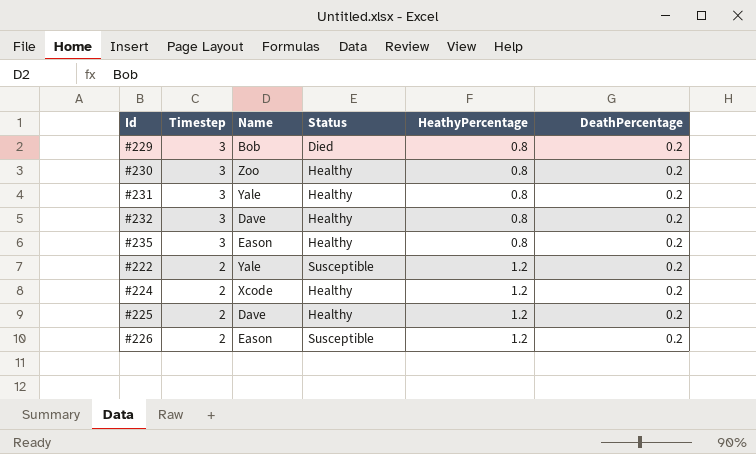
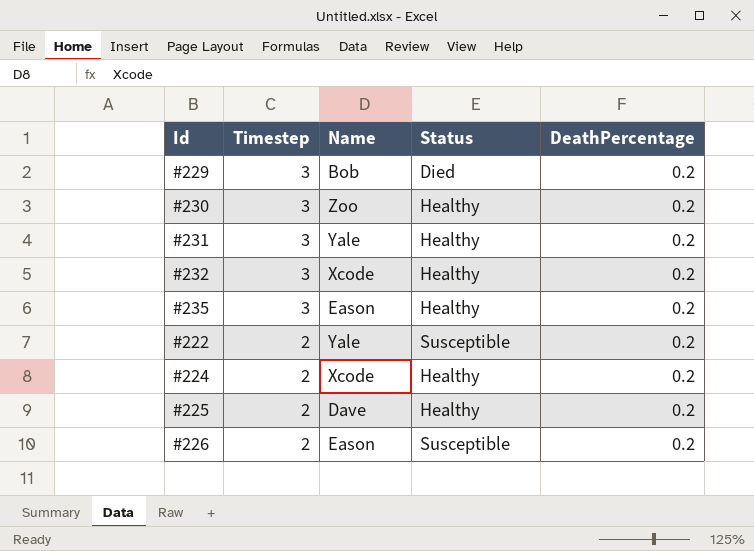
column HeathyPercentage | position: 5 -> none
#232 | Name: Dave -> Xcode

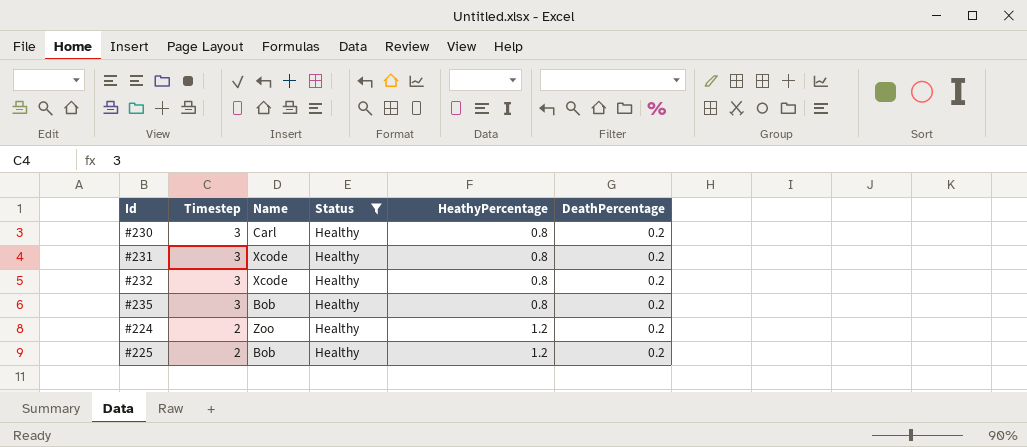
filter: none -> Status = Healthy
column HeathyPercentage | position: none -> 5
#230 | Name: Zoo -> Carl
#231 | Name: Yale -> Xcode
#235 | Name: Eason -> Bob
#224 | Name: Xcode -> Zoo
#225 | Name: Dave -> Bob

